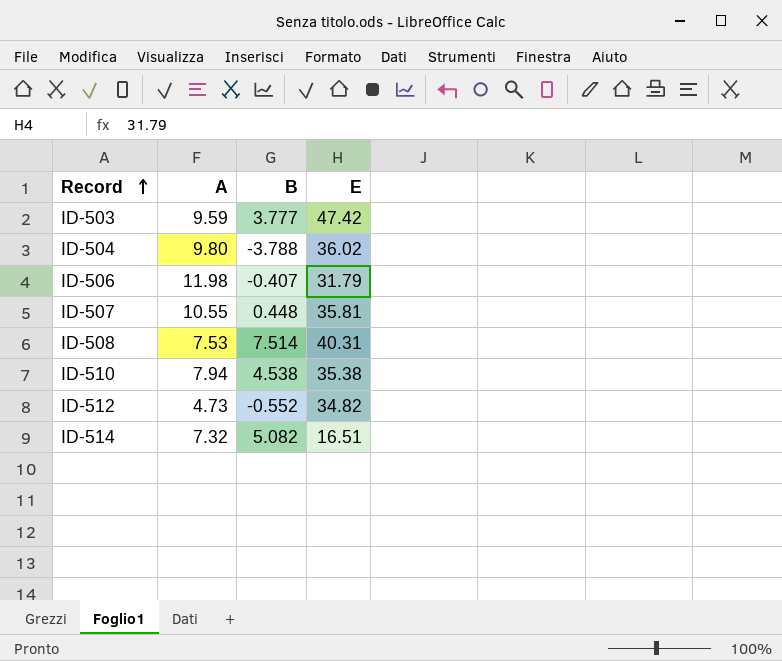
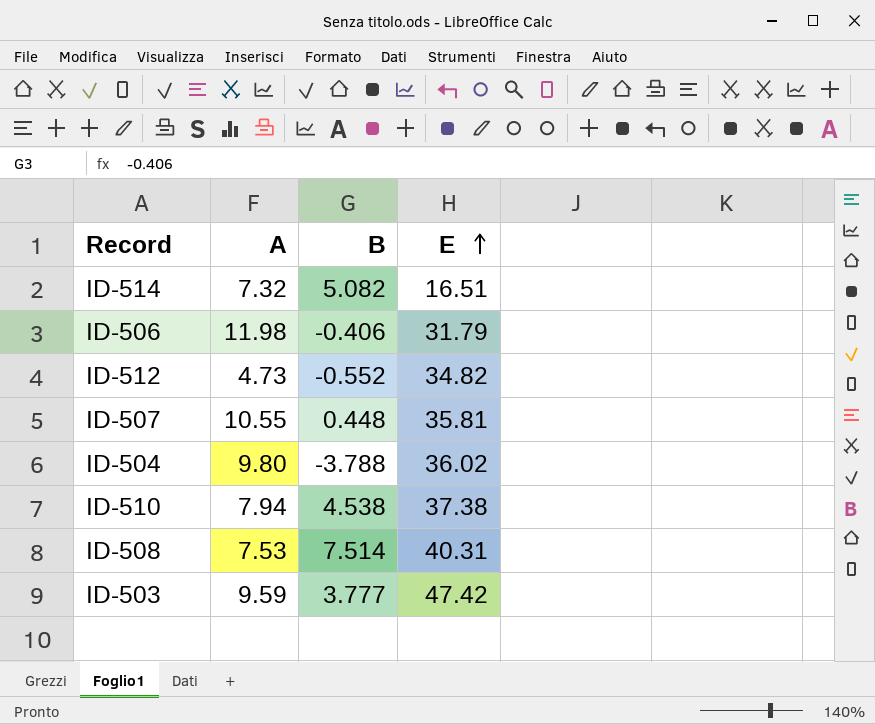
row order: Record ascending -> E ascending
ID-506 | B: -0.407 -> -0.406
ID-510 | E: 35.38 -> 37.38

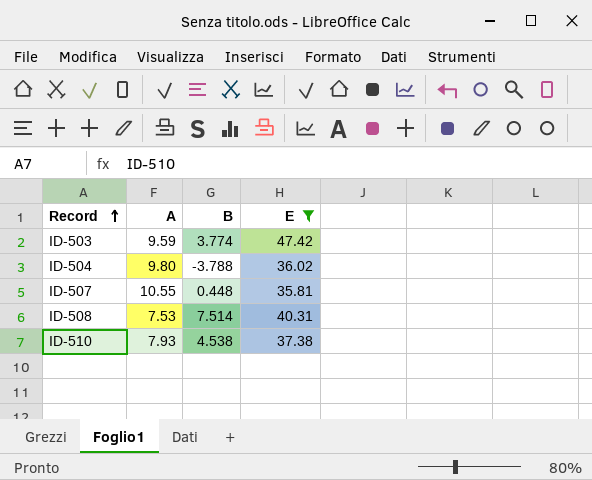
filter: none -> E >= 35.81
row order: E ascending -> Record ascending
ID-503 | B: 3.777 -> 3.774
ID-510 | A: 7.94 -> 7.93

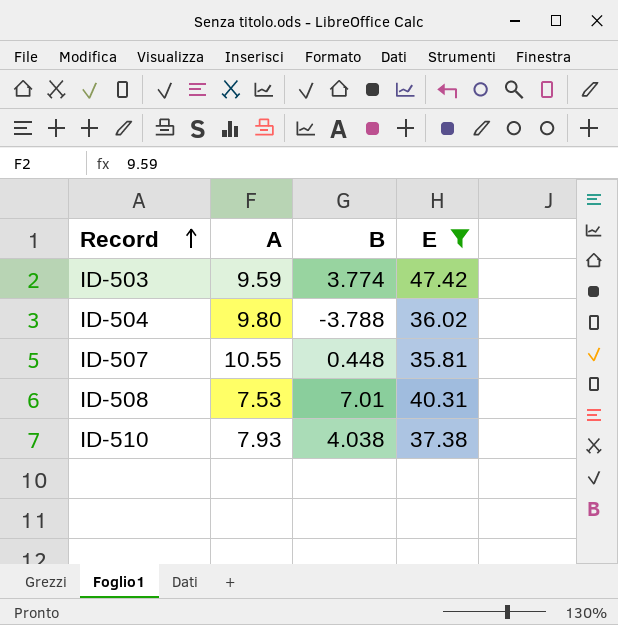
ID-508 | B: 7.514 -> 7.01
ID-510 | B: 4.538 -> 4.038

